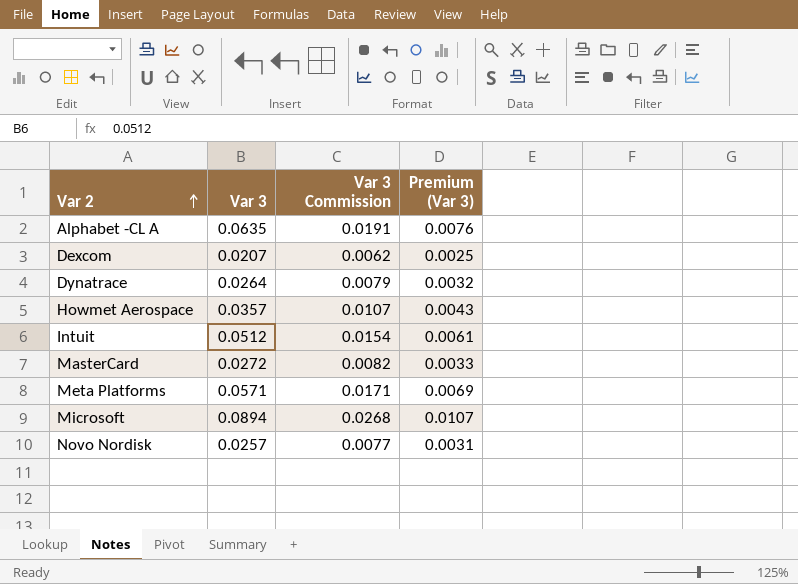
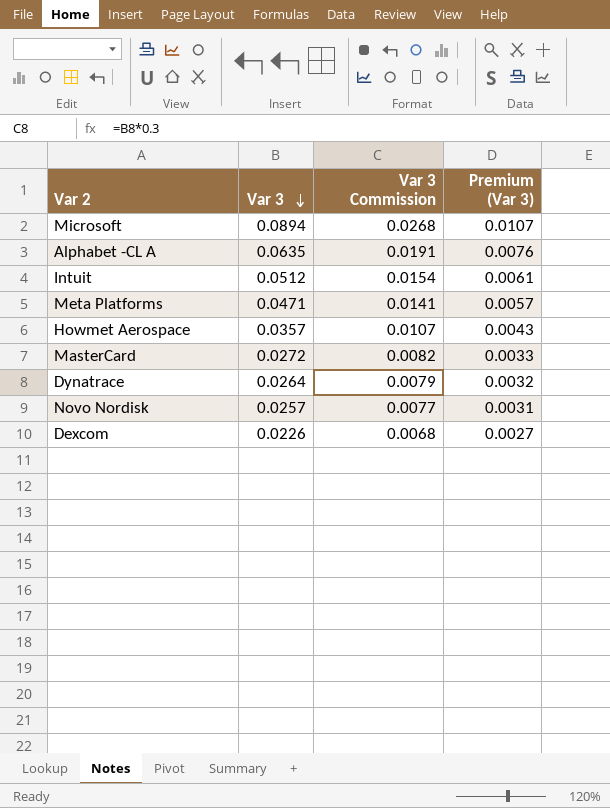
row order: Var 2 ascending -> Var 3 descending
Meta Platforms | Var 3: 0.0571 -> 0.0471
Meta Platforms | Var 3 Commission: 0.0171 -> 0.0141
Meta Platforms | Premium (Var 3): 0.0069 -> 0.0057
Dexcom | Var 3: 0.0207 -> 0.0226
Dexcom | Var 3 Commission: 0.0062 -> 0.0068
Dexcom | Premium (Var 3): 0.0025 -> 0.0027

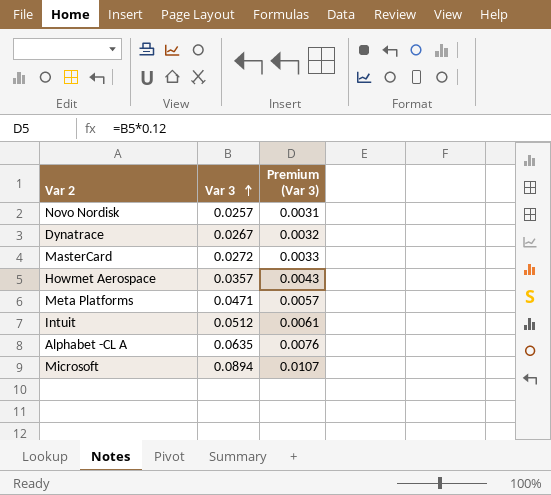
row order: Var 3 descending -> Var 3 ascending
column Var 3 Commission | formula: [Var 3] * 0.3 -> none
row Dexcom: 0.0226 | 0.0068 | 0.0027 -> none
Dynatrace | Var 3: 0.0264 -> 0.0267

